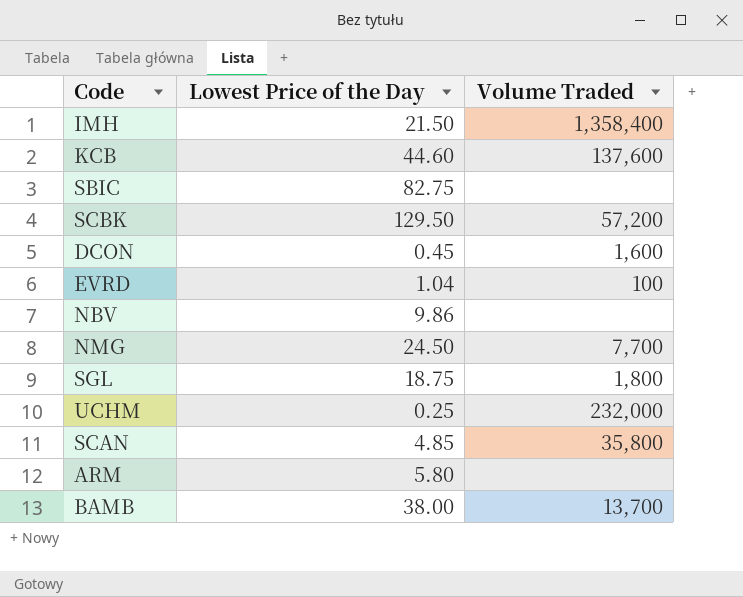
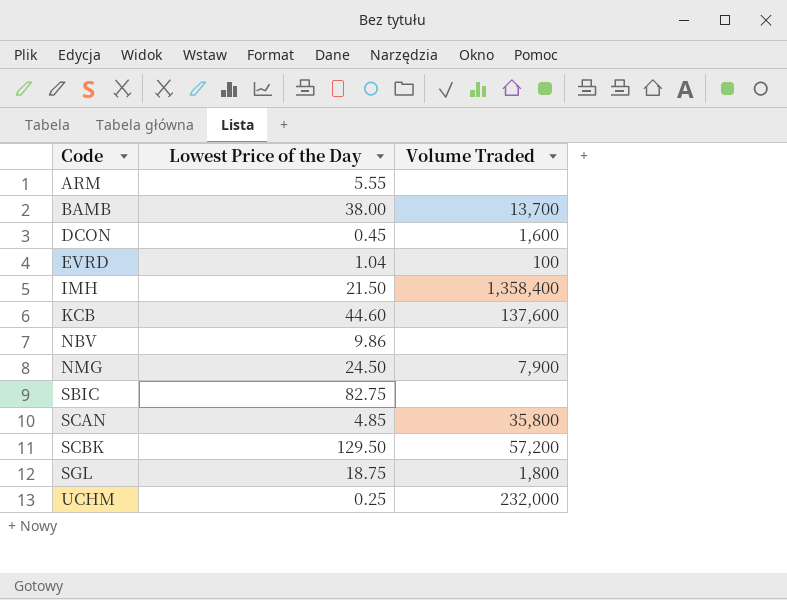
row order: none -> Code ascending
ARM | Lowest Price of the Day: 5.80 -> 5.55
NMG | Volume Traded: 7,700 -> 7,900

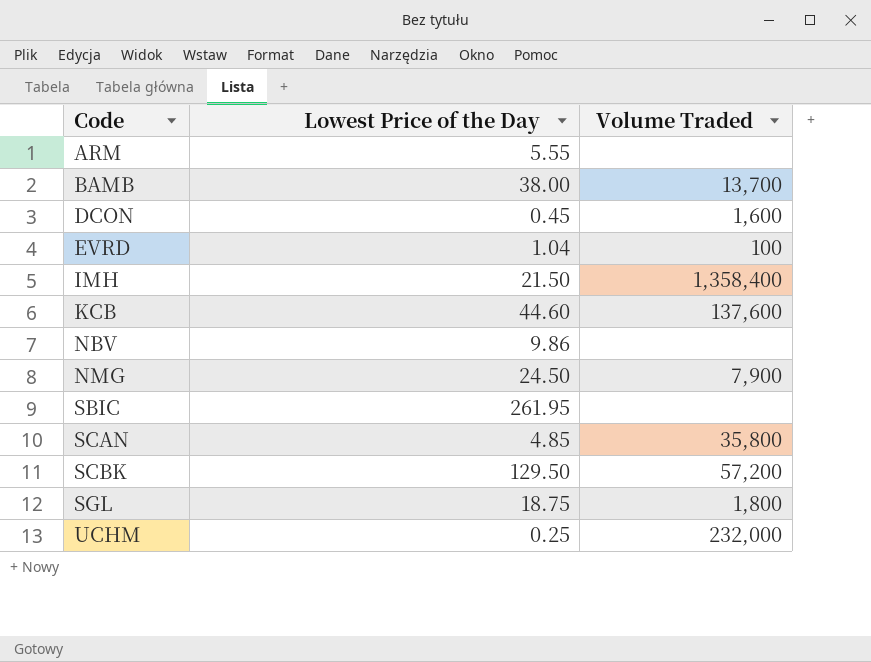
SBIC | Lowest Price of the Day: 82.75 -> 261.95

